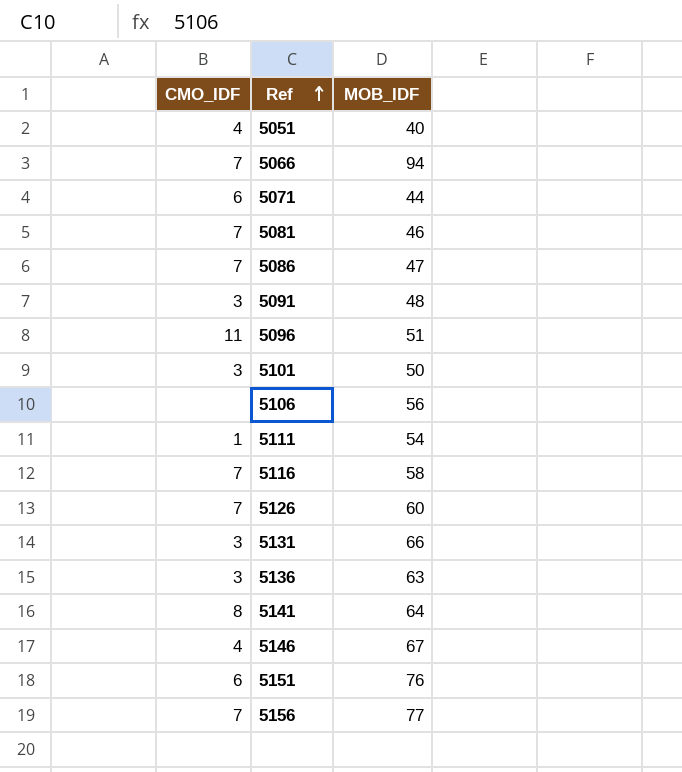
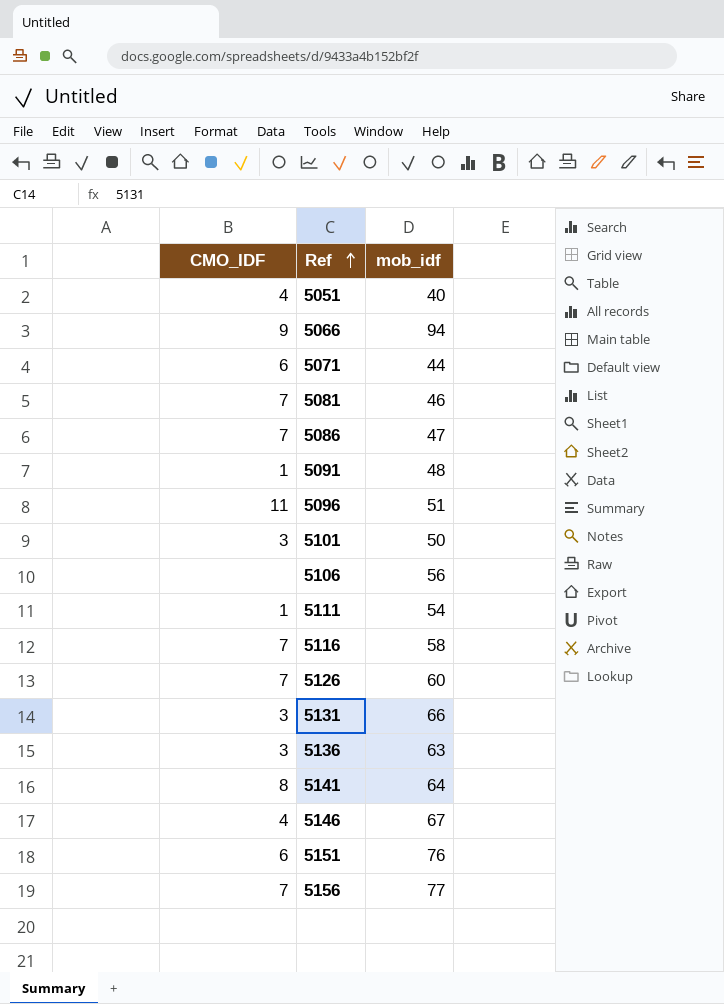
column name: MOB_IDF -> mob_idf
5066 | CMO_IDF: 7 -> 9
5091 | CMO_IDF: 3 -> 1

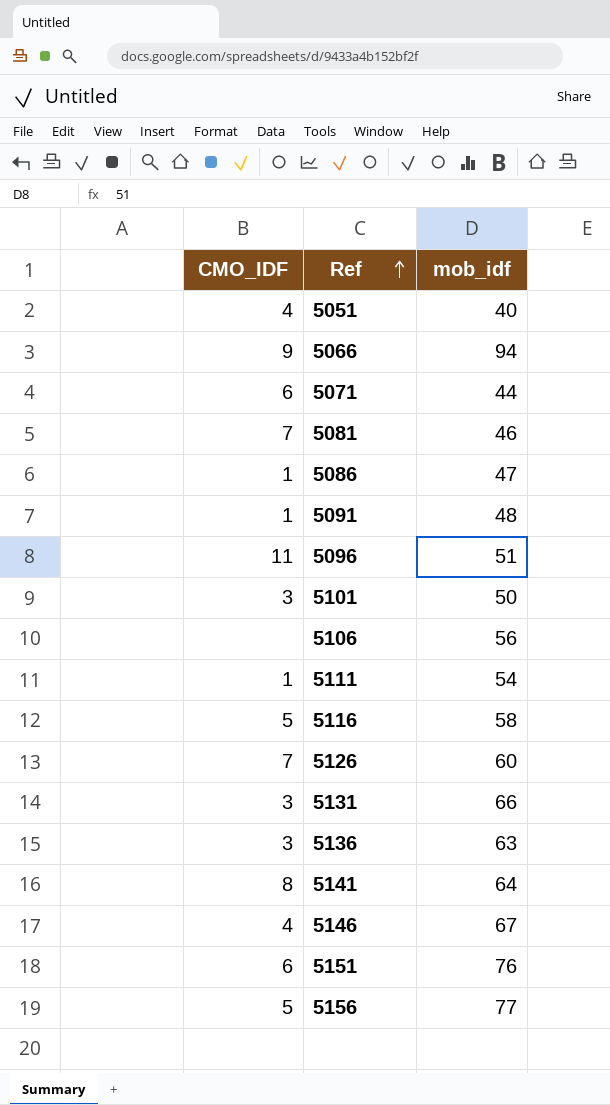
5086 | CMO_IDF: 7 -> 1
5116 | CMO_IDF: 7 -> 5
5156 | CMO_IDF: 7 -> 5

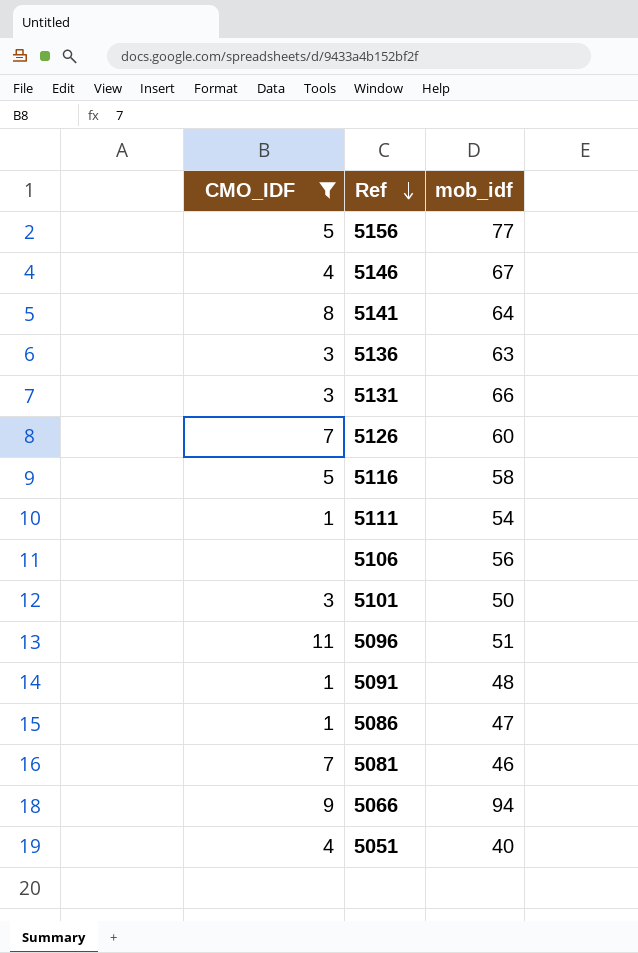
filter: none -> CMO_IDF != 6
row order: Ref ascending -> Ref descending

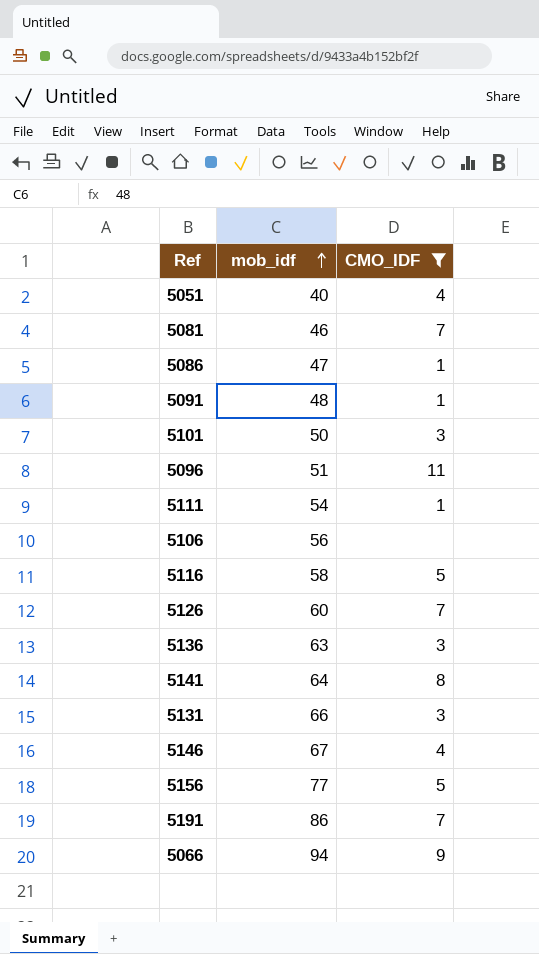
row order: Ref descending -> mob_idf ascending
column CMO_IDF | position: 1 -> 3
row 5191: none -> 86 | 7

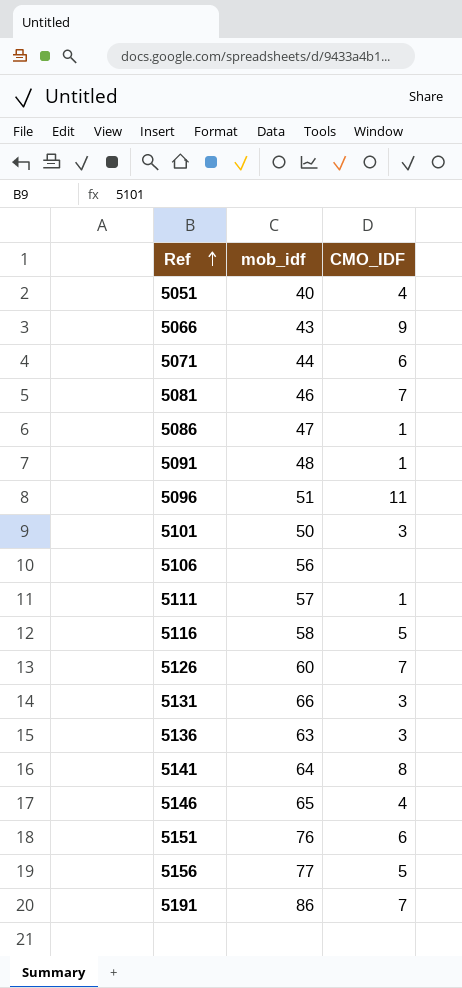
filter: CMO_IDF != 6 -> none
row order: mob_idf ascending -> Ref ascending
5066 | mob_idf: 94 -> 43
5111 | mob_idf: 54 -> 57
5146 | mob_idf: 67 -> 65

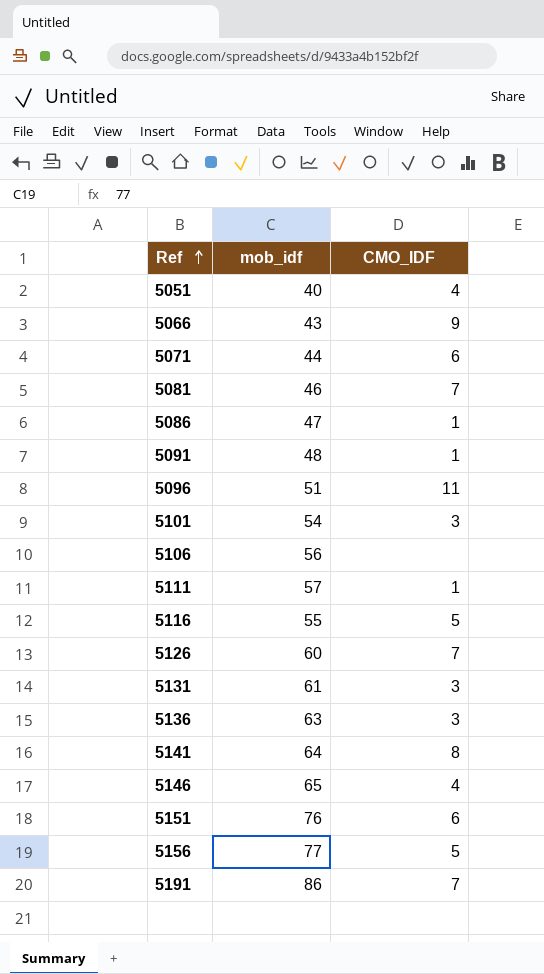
5101 | mob_idf: 50 -> 54
5116 | mob_idf: 58 -> 55
5131 | mob_idf: 66 -> 61

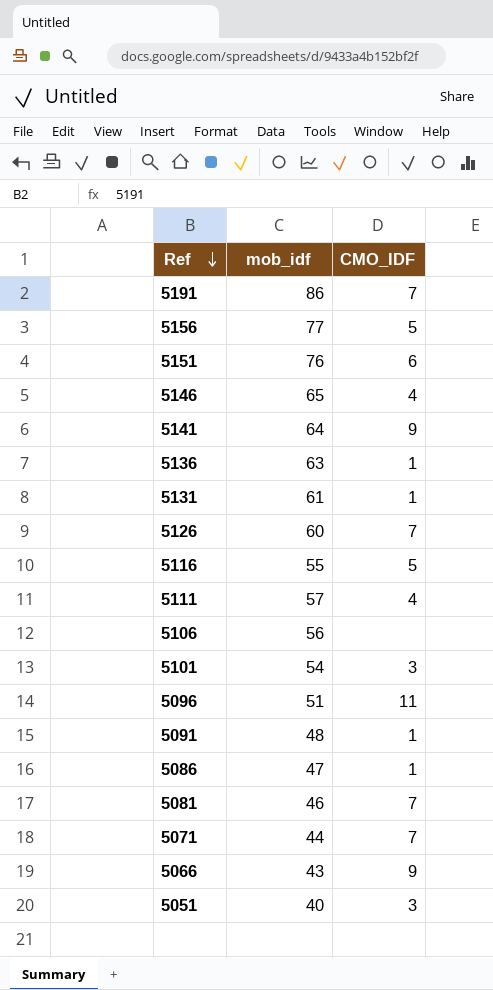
row order: Ref ascending -> Ref descending
5141 | CMO_IDF: 8 -> 9
5136 | CMO_IDF: 3 -> 1
5131 | CMO_IDF: 3 -> 1
5111 | CMO_IDF: 1 -> 4
5071 | CMO_IDF: 6 -> 7
5051 | CMO_IDF: 4 -> 3

